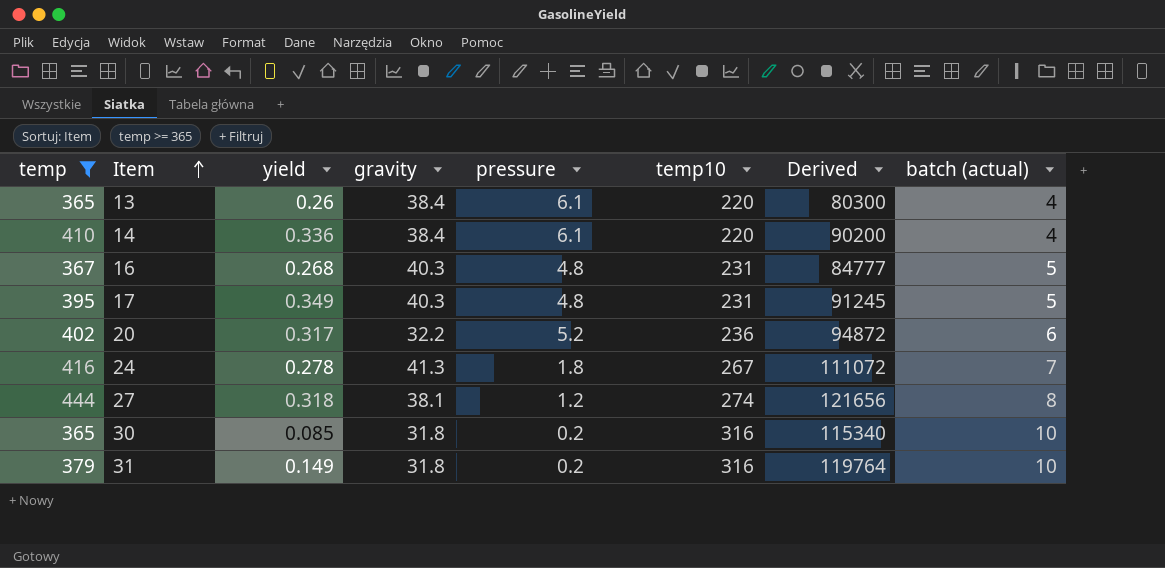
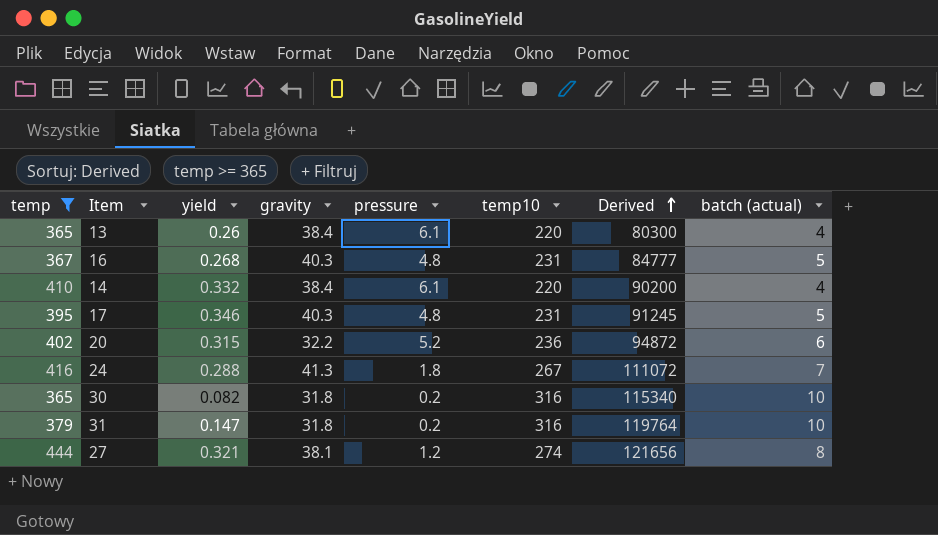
row order: Item ascending -> Derived ascending
14 | yield: 0.336 -> 0.332
17 | yield: 0.349 -> 0.346
20 | yield: 0.317 -> 0.315
24 | yield: 0.278 -> 0.288
30 | yield: 0.085 -> 0.082
31 | yield: 0.149 -> 0.147
27 | yield: 0.318 -> 0.321

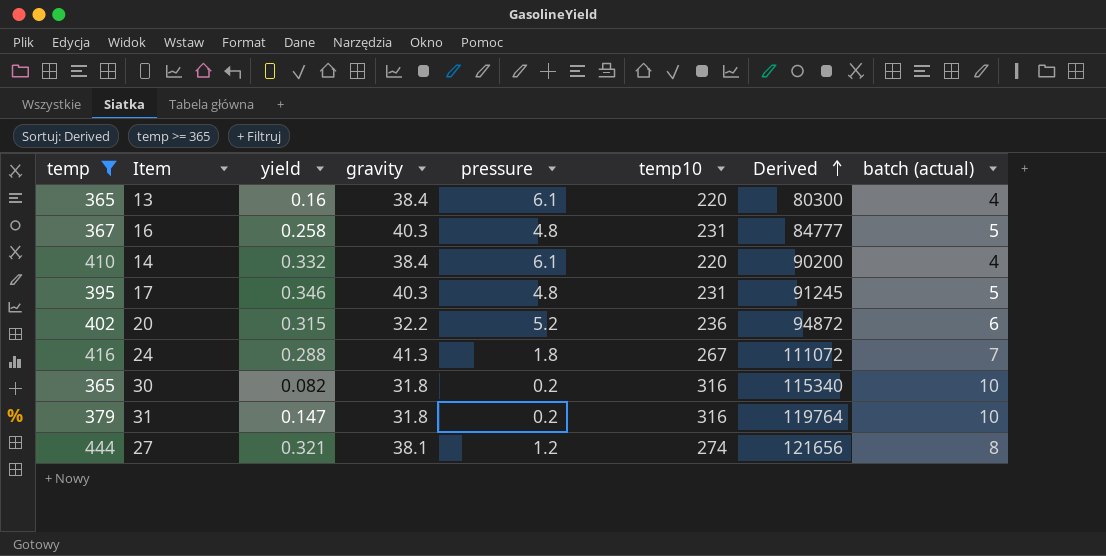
13 | yield: 0.26 -> 0.16
16 | yield: 0.268 -> 0.258

